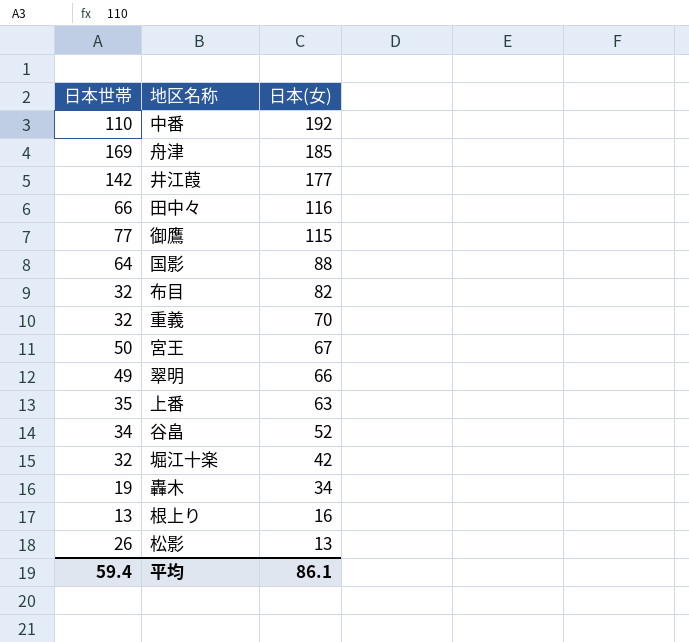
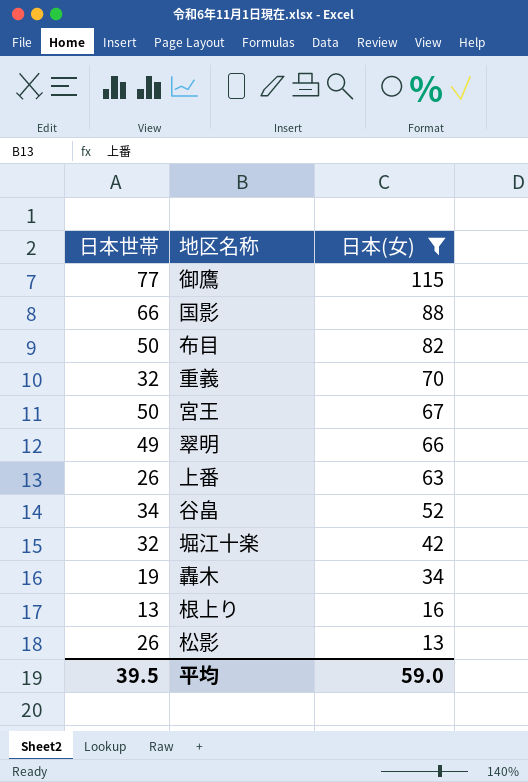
filter: none -> 日本(女) <= 115
国影 | 日本世帯: 64 -> 66
布目 | 日本世帯: 32 -> 50
上番 | 日本世帯: 35 -> 26
平均 | 日本世帯: 59.4 -> 39.5
平均 | 日本(女): 86.1 -> 59.0

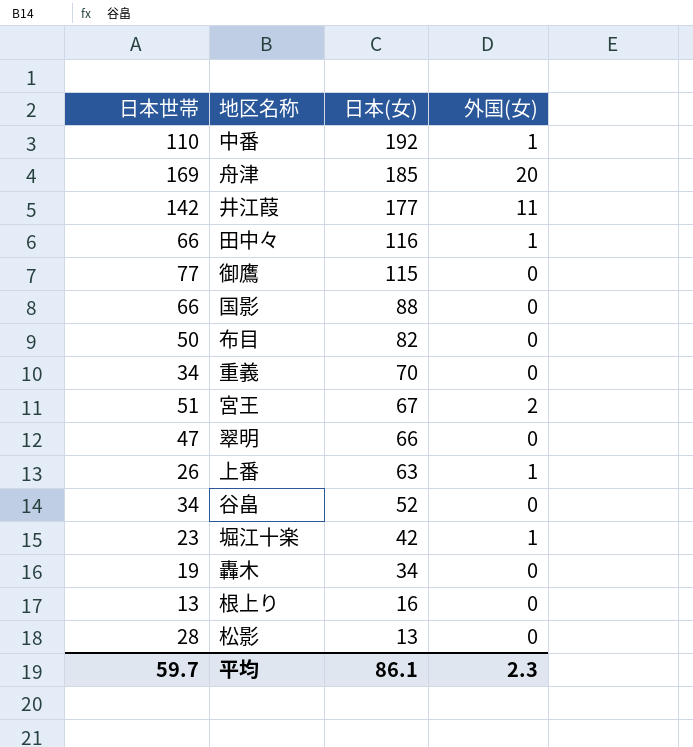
filter: 日本(女) <= 115 -> none
column 外国(女) | position: none -> 4
重義 | 日本世帯: 32 -> 34
宮王 | 日本世帯: 50 -> 51
翠明 | 日本世帯: 49 -> 47
堀江十楽 | 日本世帯: 32 -> 23
松影 | 日本世帯: 26 -> 28
平均 | 日本世帯: 39.5 -> 59.7
平均 | 日本(女): 59.0 -> 86.1

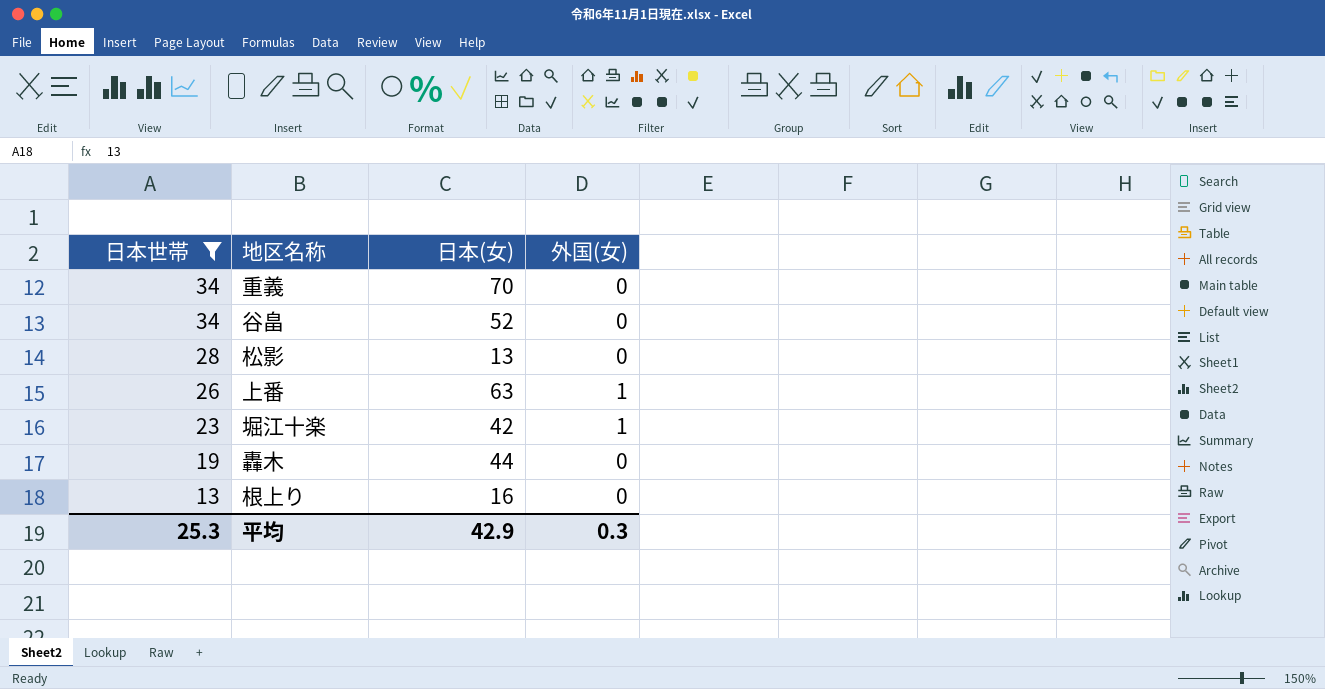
filter: none -> 日本世帯 <= 34
row order: 日本(女) descending -> 日本世帯 descending
轟木 | 日本(女): 34 -> 44
平均 | 日本世帯: 59.7 -> 25.3
平均 | 日本(女): 86.1 -> 42.9
平均 | 外国(女): 2.3 -> 0.3

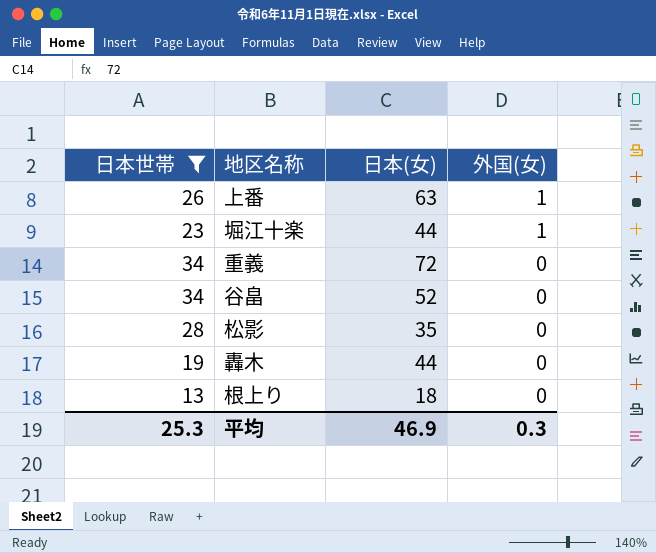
row order: 日本世帯 descending -> 外国(女) descending
堀江十楽 | 日本(女): 42 -> 44
重義 | 日本(女): 70 -> 72
松影 | 日本(女): 13 -> 35
根上り | 日本(女): 16 -> 18
平均 | 日本(女): 42.9 -> 46.9

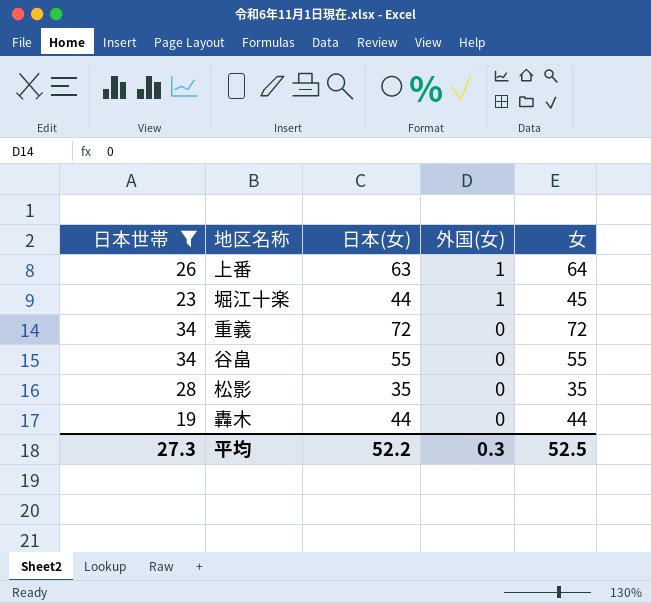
column 女 | formula: none -> [日本(女)] + [外国(女)]
row 根上り: 13 | 18 | 0 -> none
谷畠 | 日本(女): 52 -> 55
平均 | 日本世帯: 25.3 -> 27.3
平均 | 日本(女): 46.9 -> 52.2

